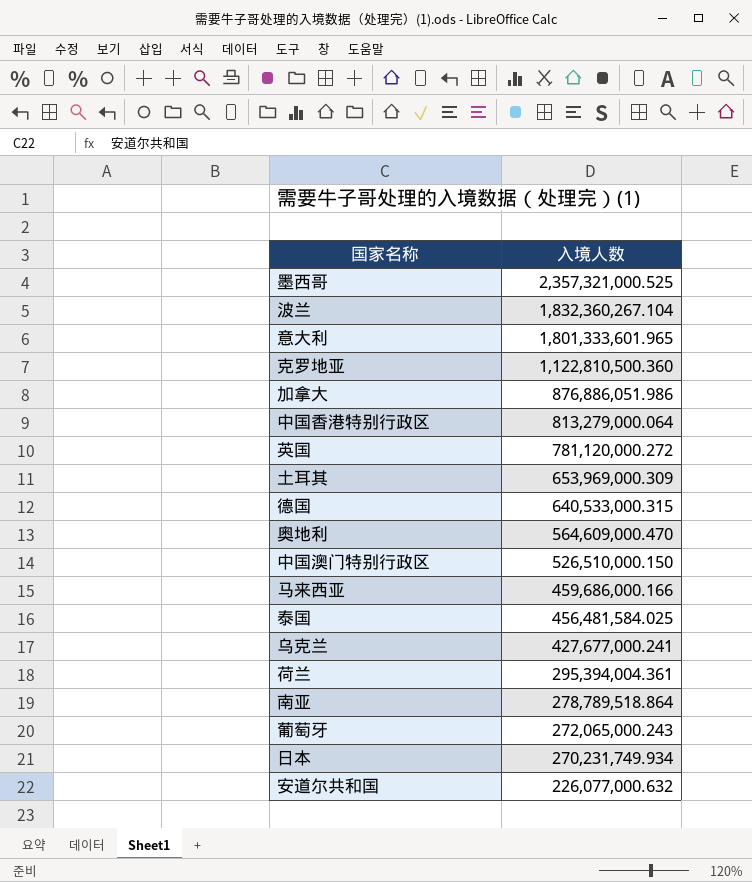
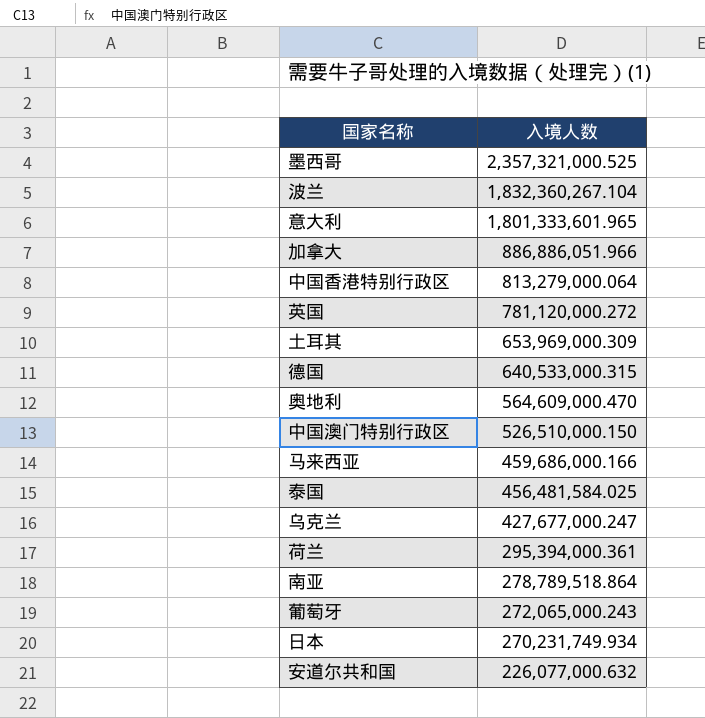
row 克罗地亚: 1,122,810,500.360 -> none
加拿大 | 入境人数: 876,886,051.986 -> 886,886,051.966
乌克兰 | 入境人数: 427,677,000.241 -> 427,677,000.247
荷兰 | 入境人数: 295,394,004.361 -> 295,394,000.361

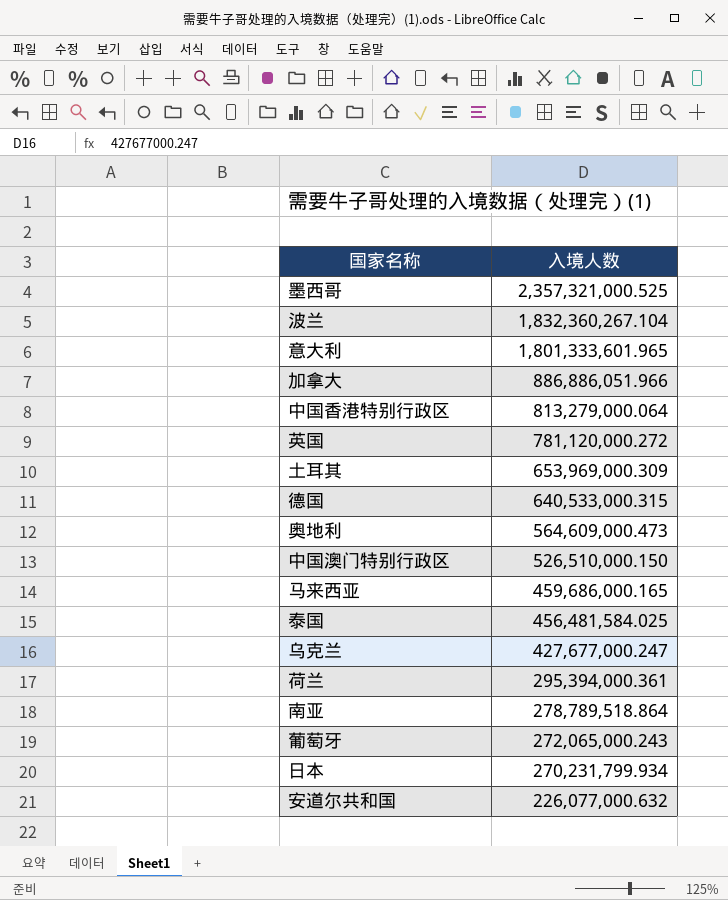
奥地利 | 入境人数: 564,609,000.470 -> 564,609,000.473
马来西亚 | 入境人数: 459,686,000.166 -> 459,686,000.165
日本 | 入境人数: 270,231,749.934 -> 270,231,799.934

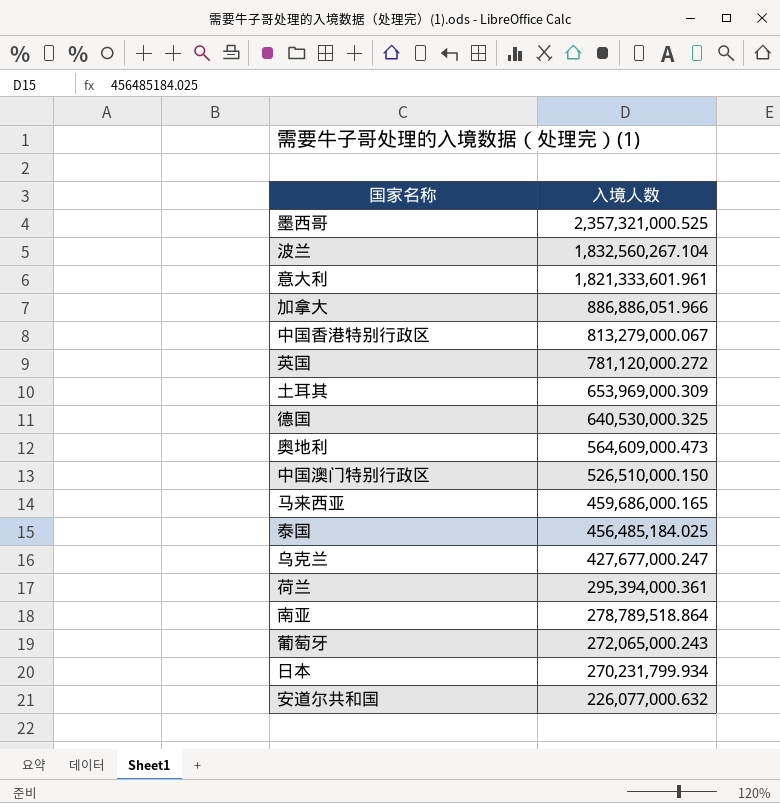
波兰 | 入境人数: 1,832,360,267.104 -> 1,832,560,267.104
意大利 | 入境人数: 1,801,333,601.965 -> 1,821,333,601.961
中国香港特别行政区 | 入境人数: 813,279,000.064 -> 813,279,000.067
德国 | 入境人数: 640,533,000.315 -> 640,530,000.325
泰国 | 入境人数: 456,481,584.025 -> 456,485,184.025

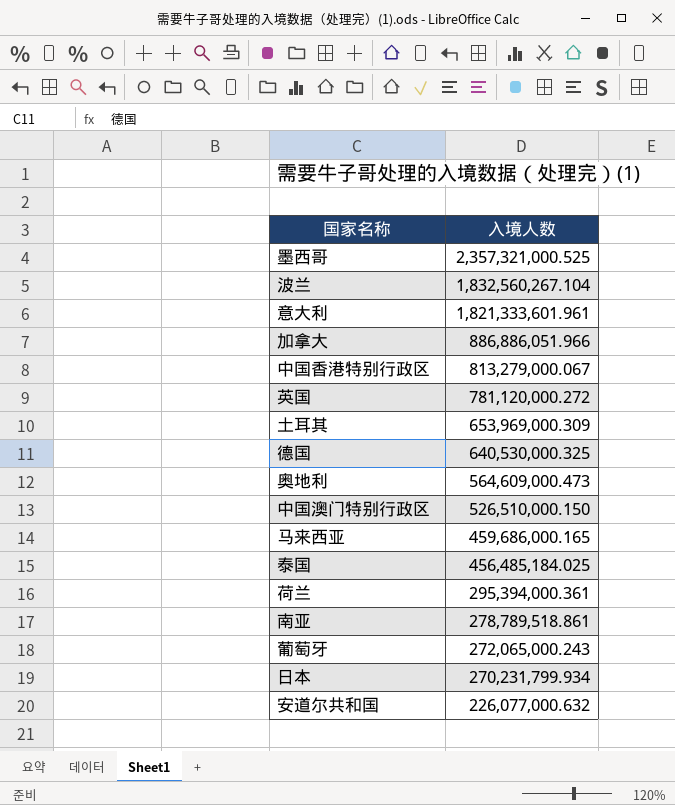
row 乌克兰: 427,677,000.247 -> none
南亚 | 入境人数: 278,789,518.864 -> 278,789,518.861

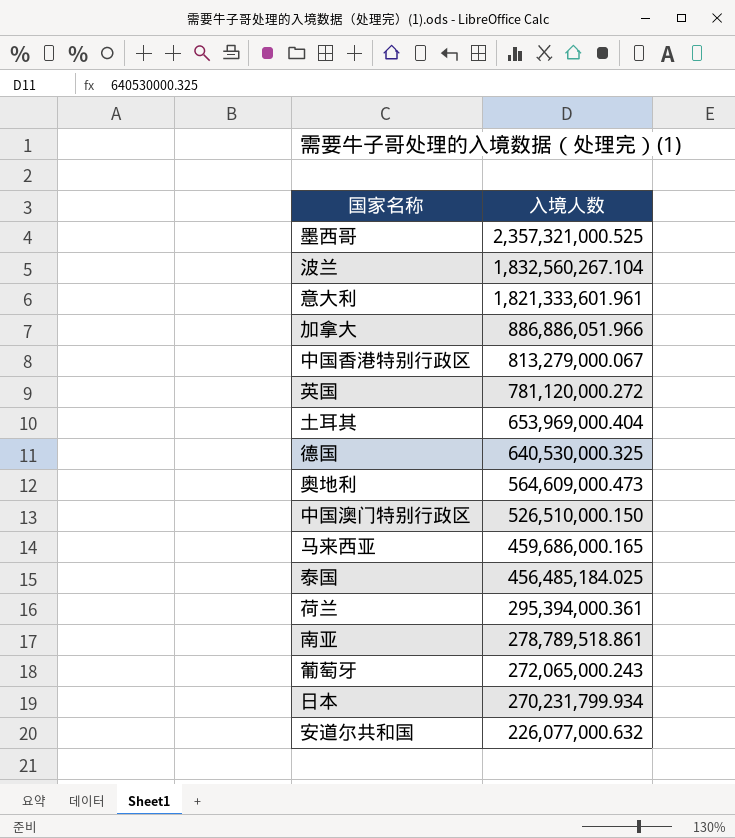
土耳其 | 入境人数: 653,969,000.309 -> 653,969,000.404

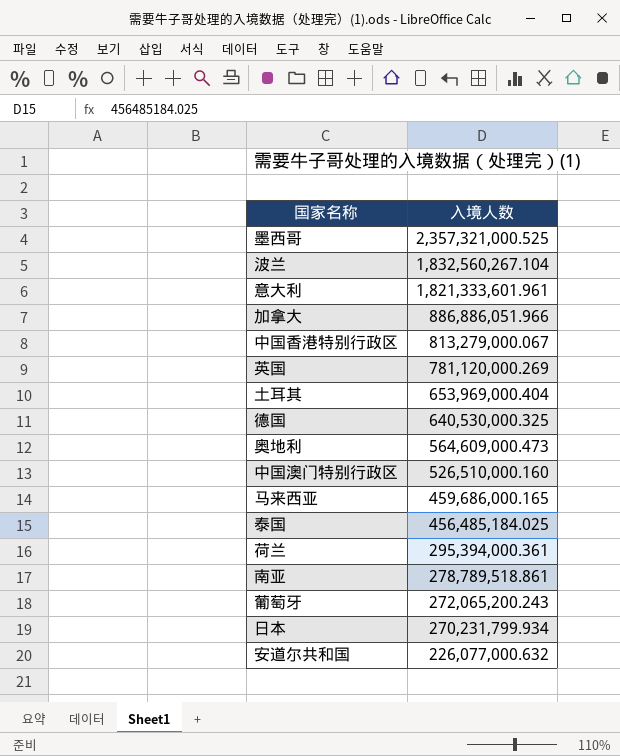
英国 | 入境人数: 781,120,000.272 -> 781,120,000.269
中国澳门特别行政区 | 入境人数: 526,510,000.150 -> 526,510,000.160
葡萄牙 | 入境人数: 272,065,000.243 -> 272,065,200.243

